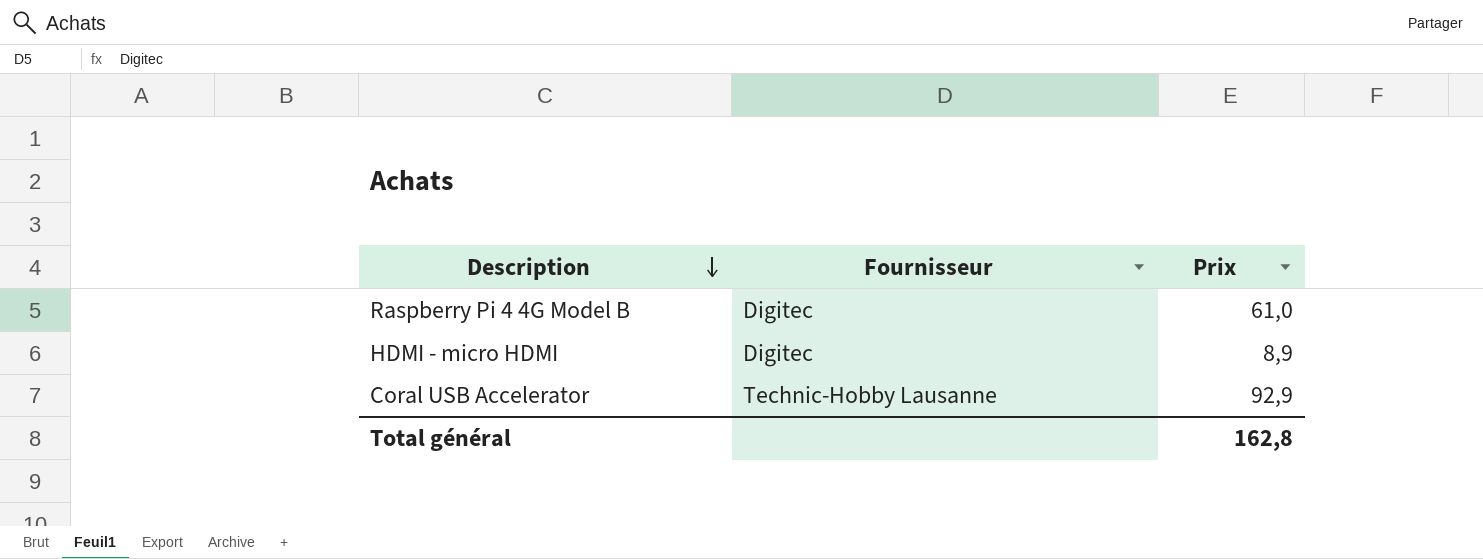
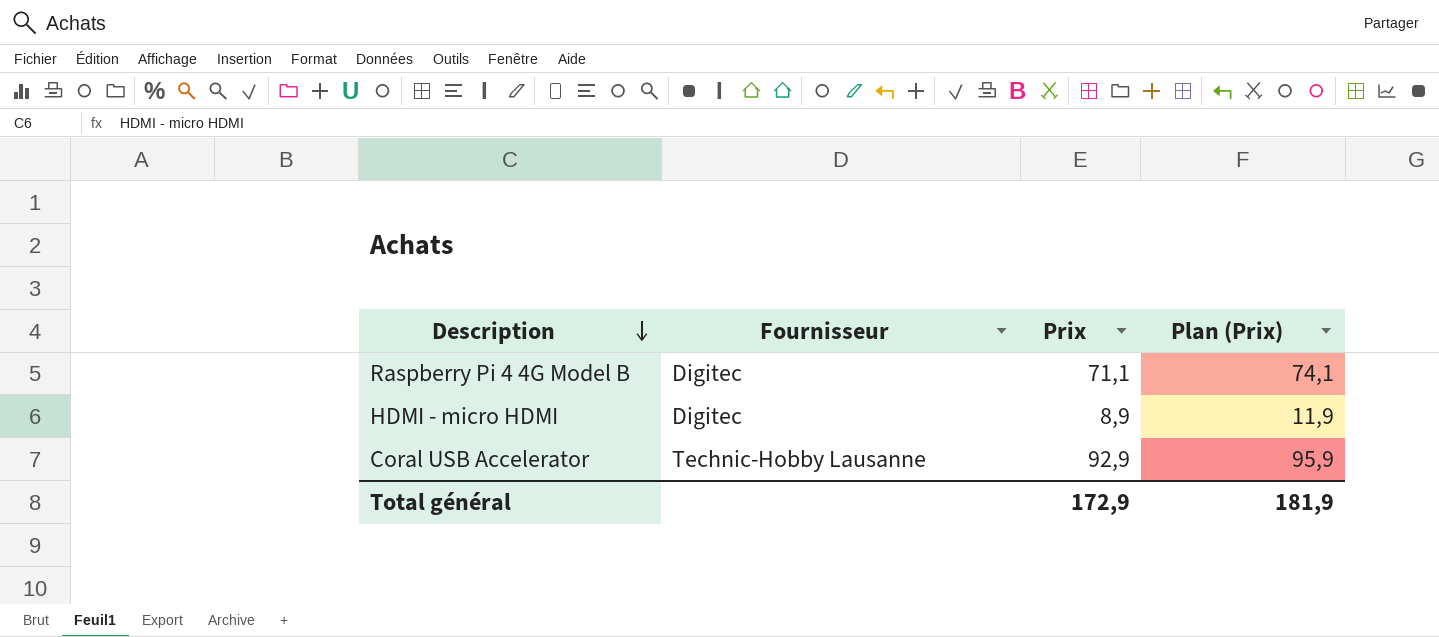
column Plan (Prix) | formula: none -> [Prix] + 3
Raspberry Pi 4 4G Model B | Prix: 61,0 -> 71,1
Total général | Prix: 162,8 -> 172,9

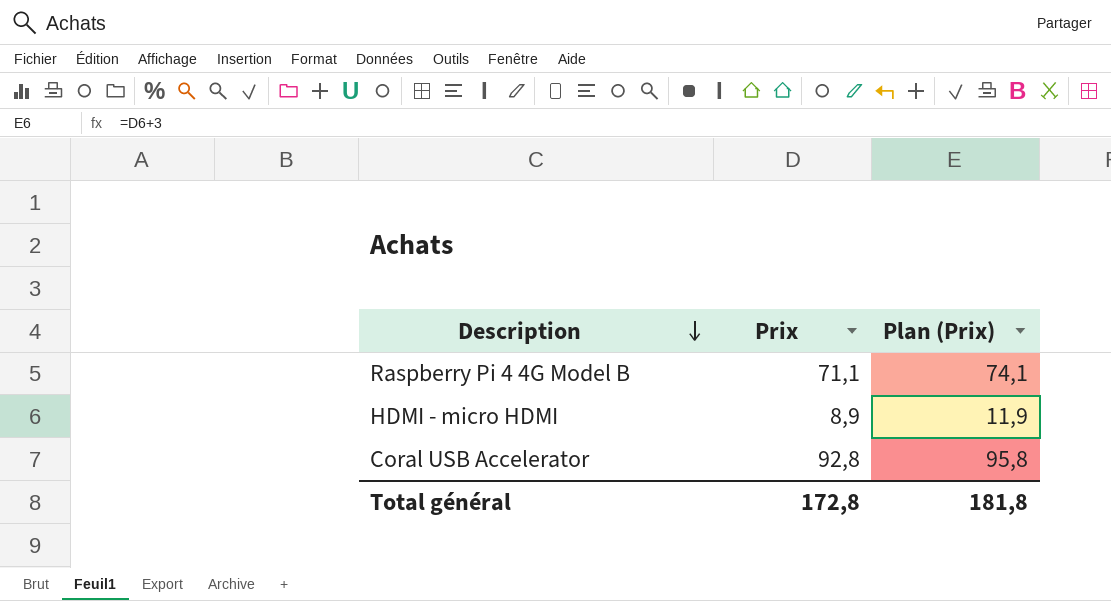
column Fournisseur | position: 2 -> none
Coral USB Accelerator | Prix: 92,9 -> 92,8
Coral USB Accelerator | Plan (Prix): 95,9 -> 95,8
Total général | Prix: 172,9 -> 172,8
Total général | Plan (Prix): 181,9 -> 181,8

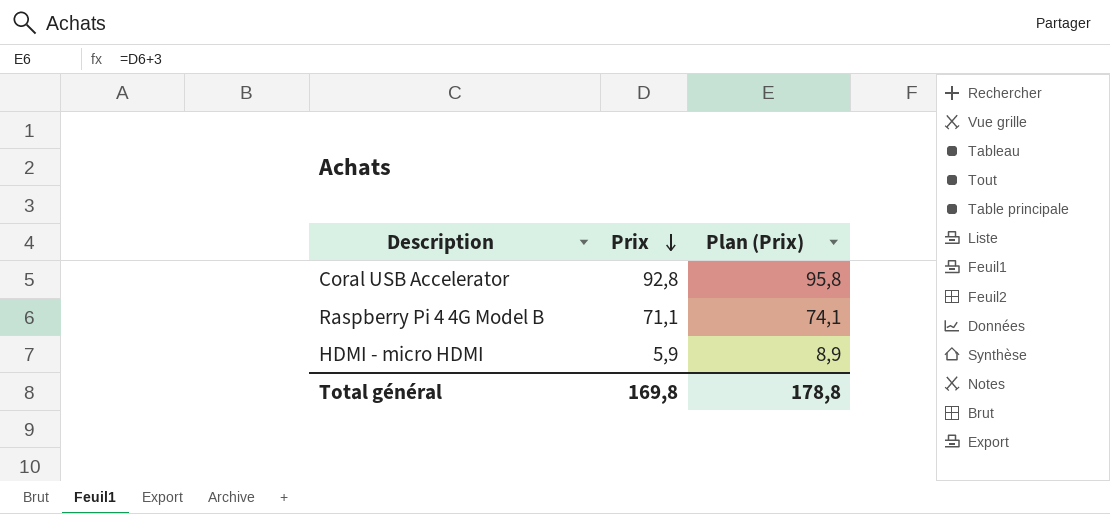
row order: Description descending -> Prix descending
HDMI - micro HDMI | Prix: 8,9 -> 5,9
HDMI - micro HDMI | Plan (Prix): 11,9 -> 8,9
Total général | Prix: 172,8 -> 169,8
Total général | Plan (Prix): 181,8 -> 178,8

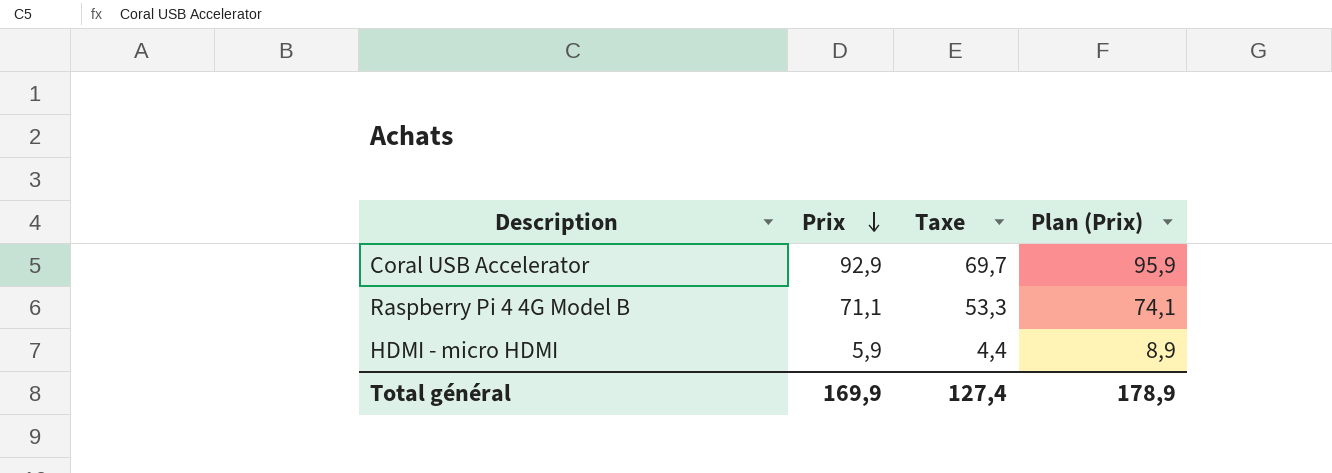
column Taxe | formula: none -> [Prix] * 0,75
Coral USB Accelerator | Prix: 92,8 -> 92,9
Coral USB Accelerator | Plan (Prix): 95,8 -> 95,9
Total général | Prix: 169,8 -> 169,9
Total général | Plan (Prix): 178,8 -> 178,9

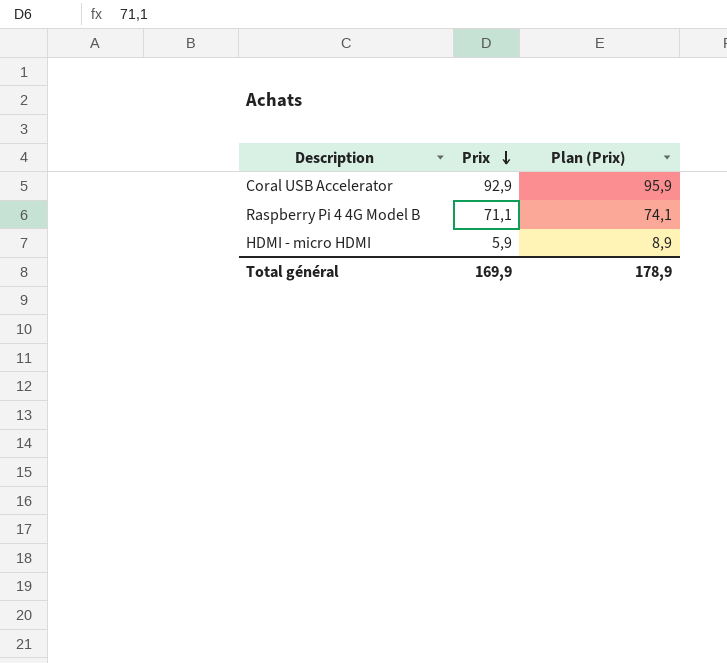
column Taxe | formula: [Prix] * 0,75 -> none

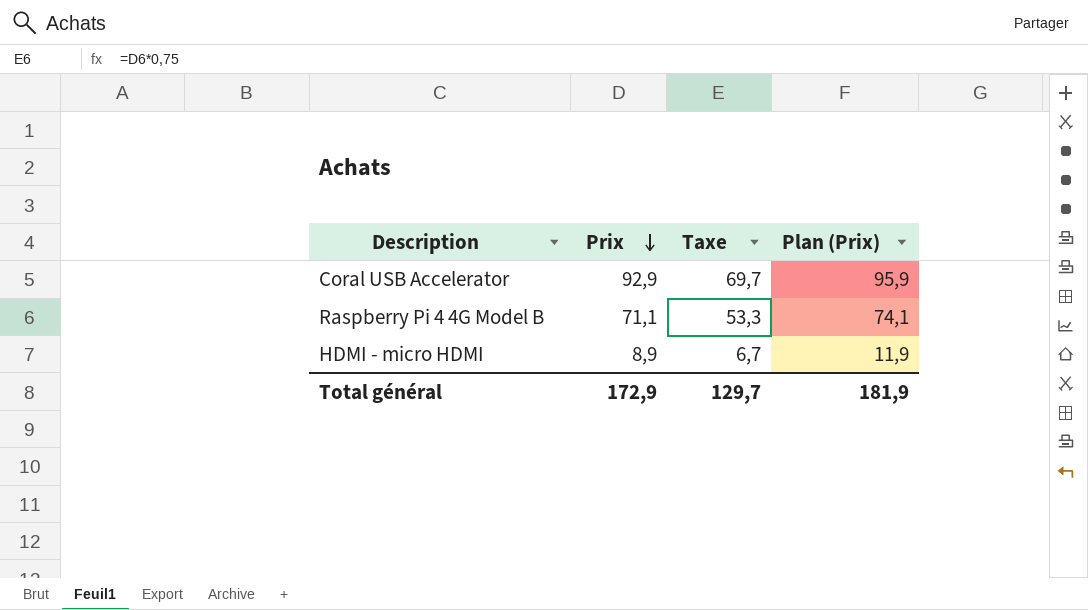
column Taxe | formula: none -> [Prix] * 0,75
HDMI - micro HDMI | Prix: 5,9 -> 8,9
HDMI - micro HDMI | Plan (Prix): 8,9 -> 11,9
Total général | Prix: 169,9 -> 172,9
Total général | Plan (Prix): 178,9 -> 181,9

